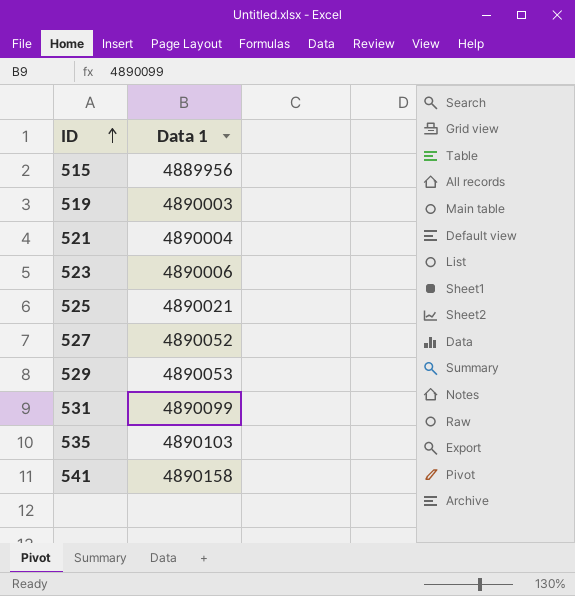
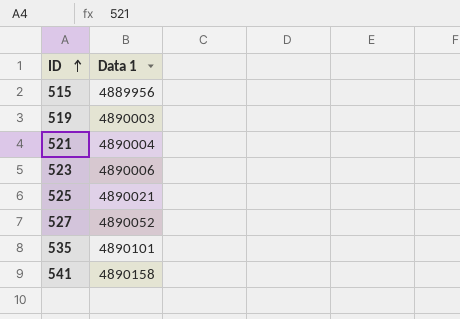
row 529: 4890053 -> none
row 531: 4890099 -> none
535 | Data 1: 4890103 -> 4890101

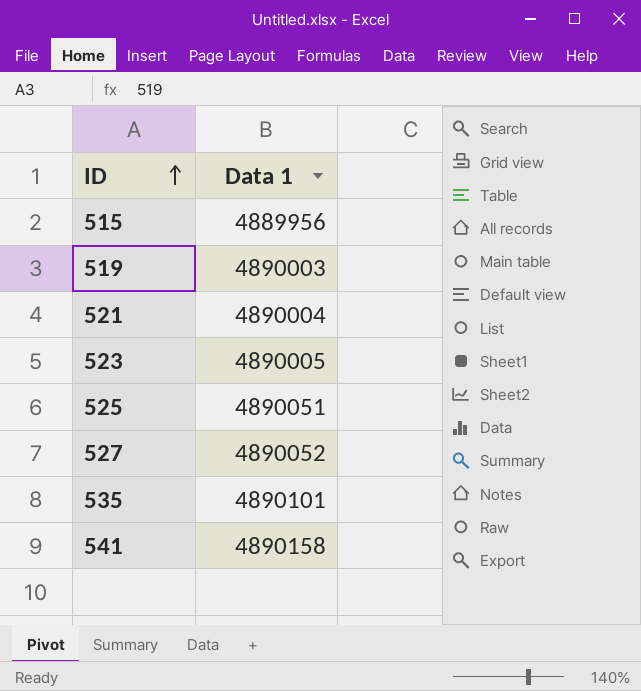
523 | Data 1: 4890006 -> 4890005
525 | Data 1: 4890021 -> 4890051

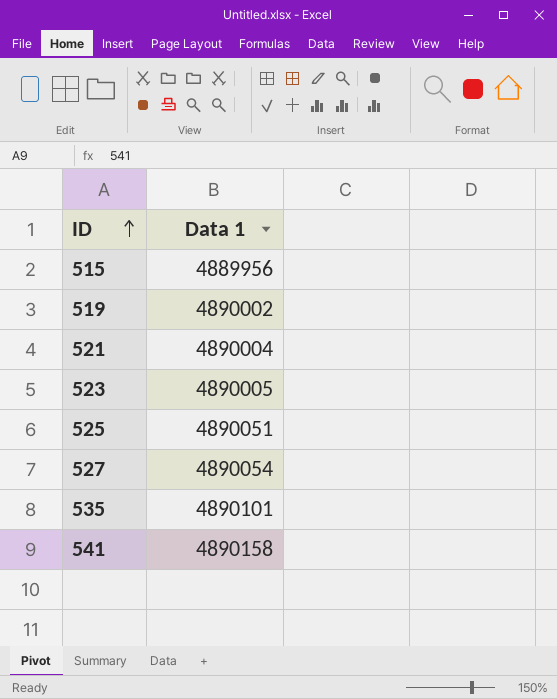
519 | Data 1: 4890003 -> 4890002
527 | Data 1: 4890052 -> 4890054

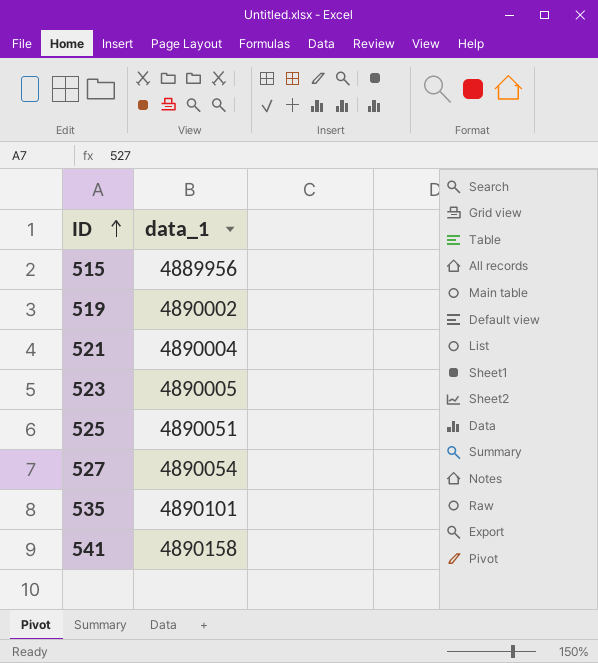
column name: Data 1 -> data_1

